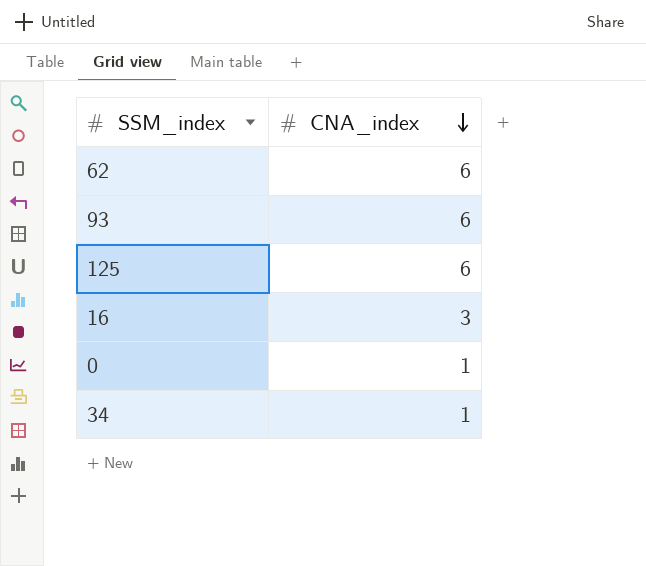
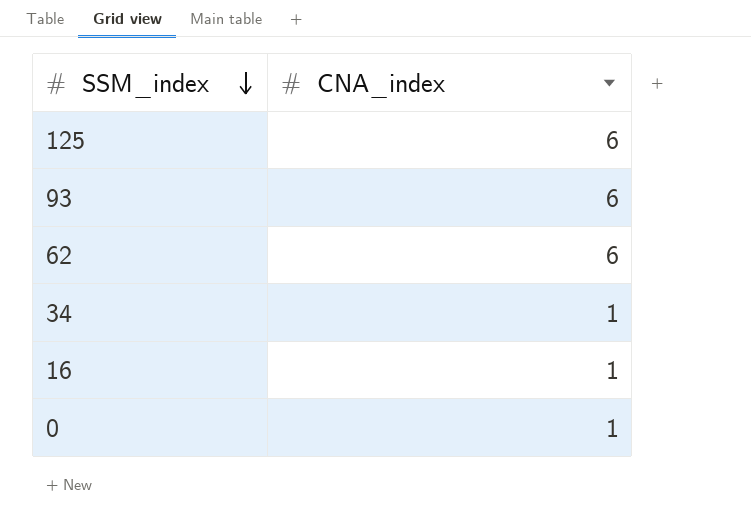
row order: CNA_index descending -> SSM_index descending
16 | CNA_index: 3 -> 1

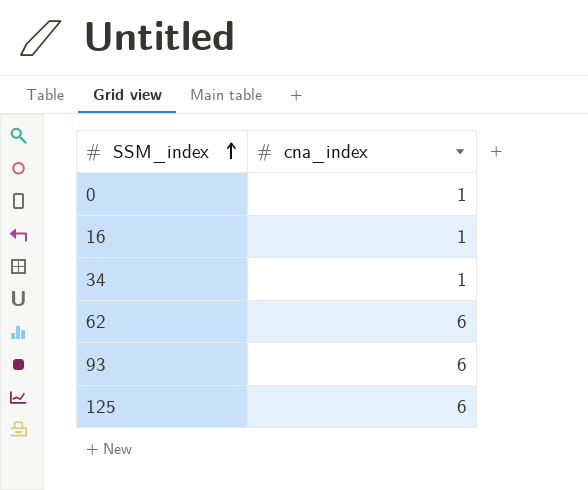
row order: SSM_index descending -> SSM_index ascending
column name: CNA_index -> cna_index

